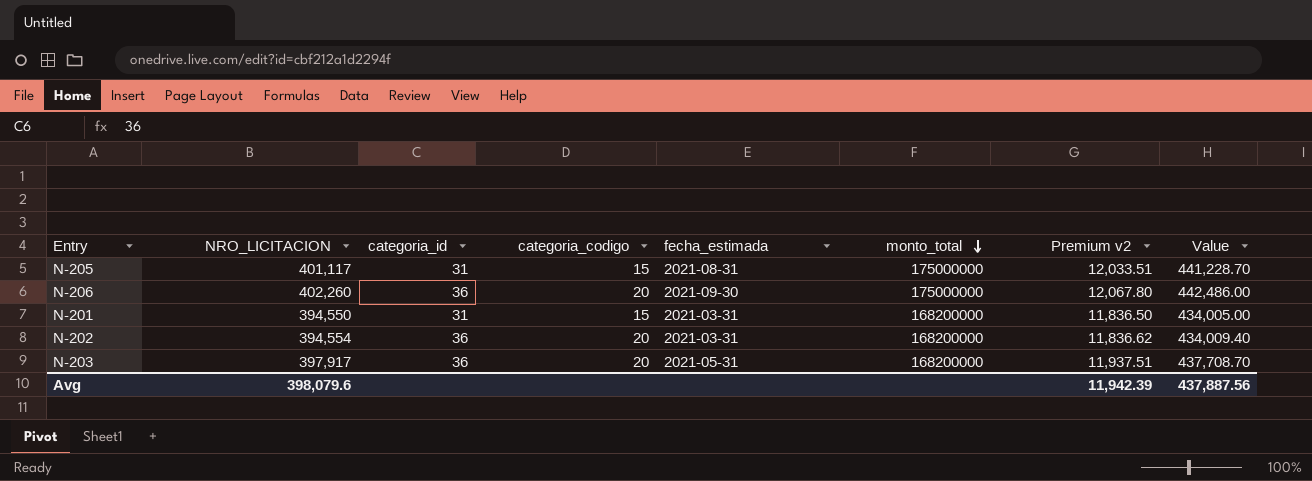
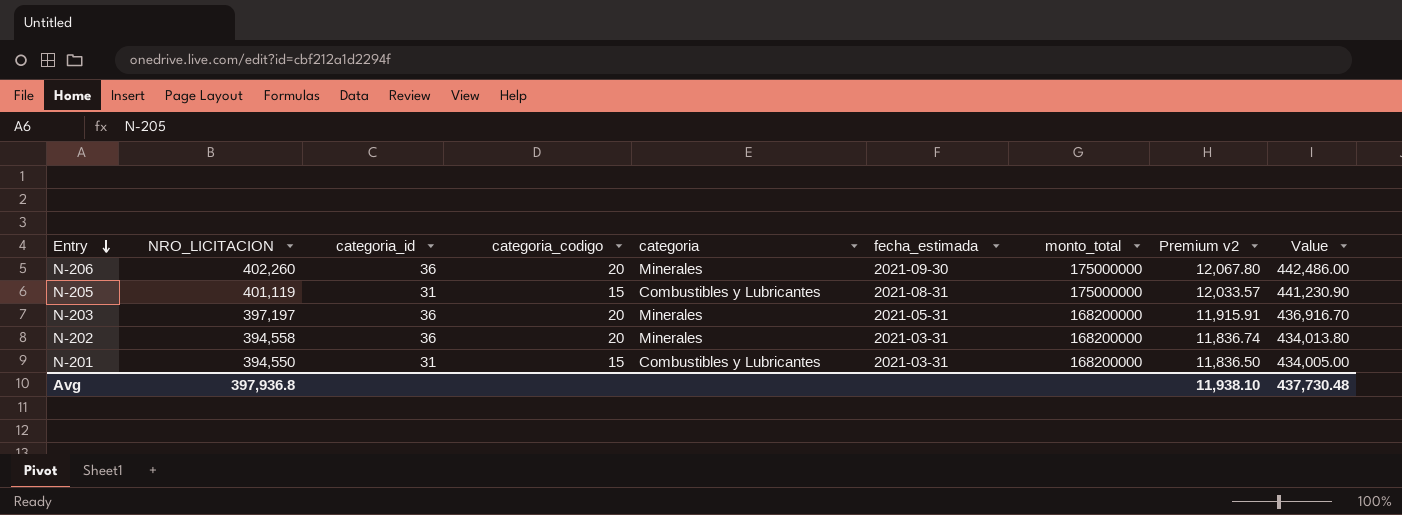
row order: monto_total descending -> Entry descending
column categoria | position: none -> 5
N-205 | NRO_LICITACION: 401,117 -> 401,119
N-205 | Premium v2: 12,033.51 -> 12,033.57
N-205 | Value: 441,228.70 -> 441,230.90
N-203 | NRO_LICITACION: 397,917 -> 397,197
N-203 | Premium v2: 11,937.51 -> 11,915.91
N-203 | Value: 437,708.70 -> 436,916.70
N-202 | NRO_LICITACION: 394,554 -> 394,558
N-202 | Premium v2: 11,836.62 -> 11,836.74
N-202 | Value: 434,009.40 -> 434,013.80
Avg | NRO_LICITACION: 398,079.6 -> 397,936.8
Avg | Premium v2: 11,942.39 -> 11,938.10
Avg | Value: 437,887.56 -> 437,730.48

